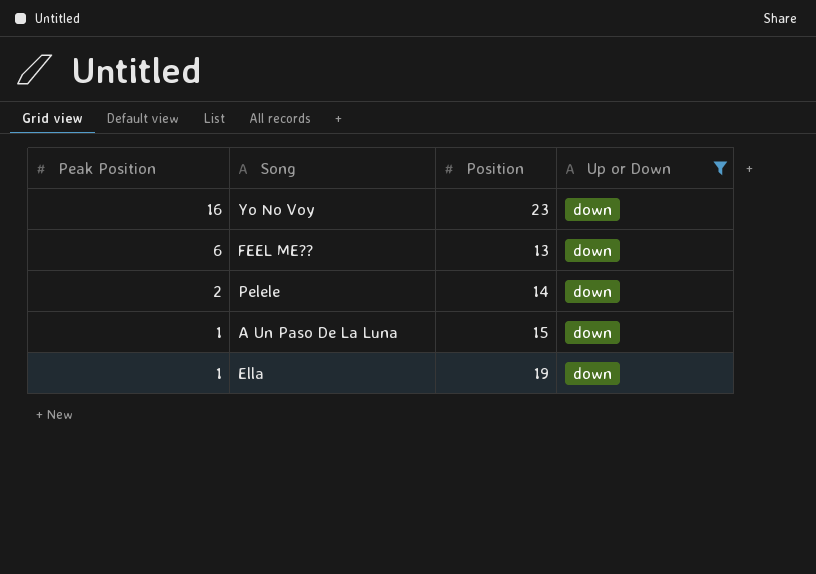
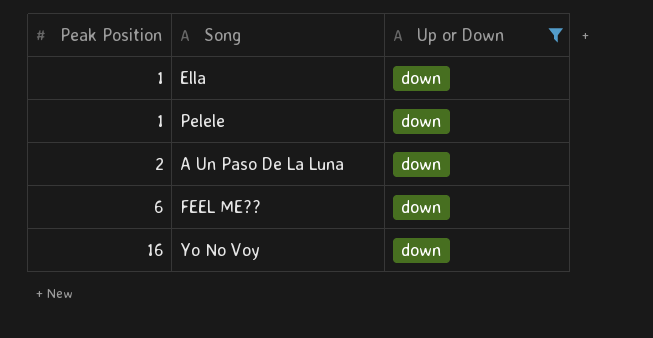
row order: Peak Position descending -> Peak Position ascending
column Position | position: 3 -> none
Pelele | Peak Position: 2 -> 1
A Un Paso De La Luna | Peak Position: 1 -> 2

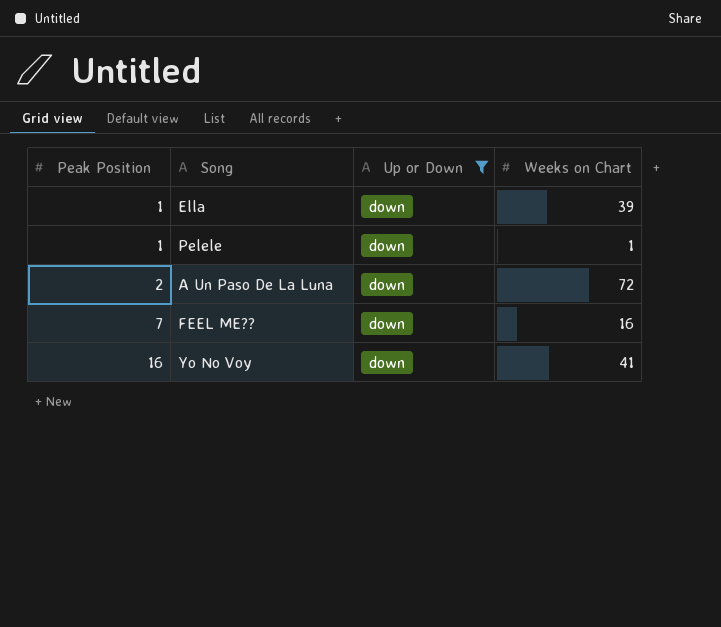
column Weeks on Chart | position: none -> 4
FEEL ME?? | Peak Position: 6 -> 7

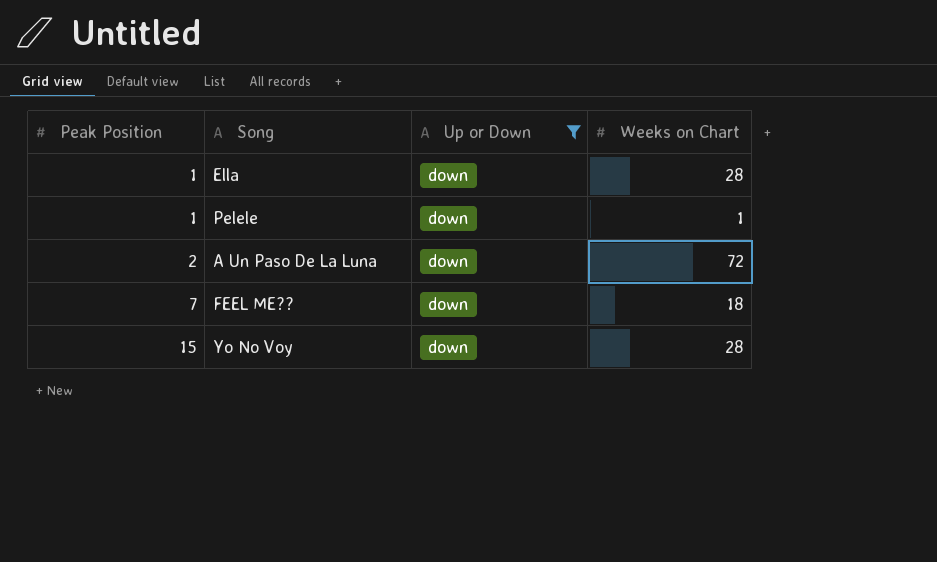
Ella | Weeks on Chart: 39 -> 28
FEEL ME?? | Weeks on Chart: 16 -> 18
Yo No Voy | Peak Position: 16 -> 15
Yo No Voy | Weeks on Chart: 41 -> 28

